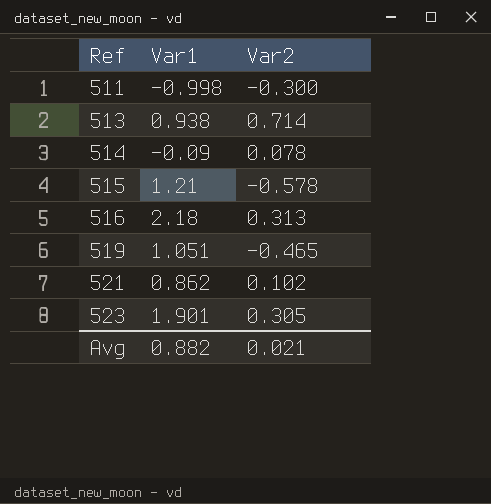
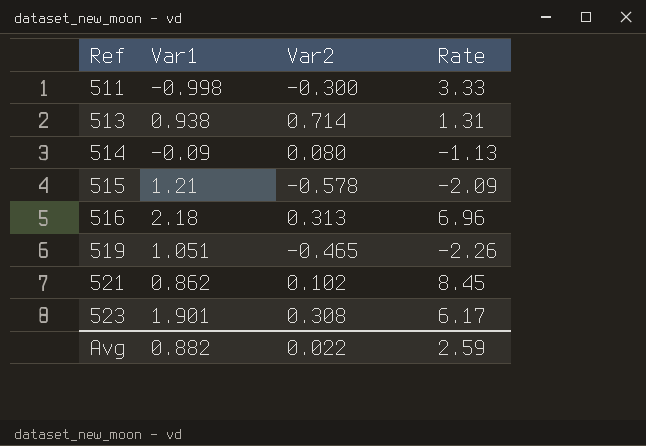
column Rate | formula: none -> [Var1] / [Var2]
514 | Var2: 0.078 -> 0.080
523 | Var2: 0.305 -> 0.308
Avg | Var2: 0.021 -> 0.022

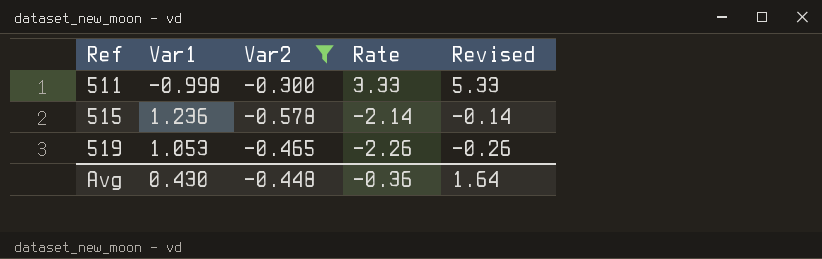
filter: none -> Var2 <= -0.300
column Revised | formula: none -> [Rate] + 2
515 | Var1: 1.21 -> 1.236
515 | Rate: -2.09 -> -2.14
519 | Var1: 1.051 -> 1.053
Avg | Var1: 0.882 -> 0.430
Avg | Var2: 0.022 -> -0.448
Avg | Rate: 2.59 -> -0.36

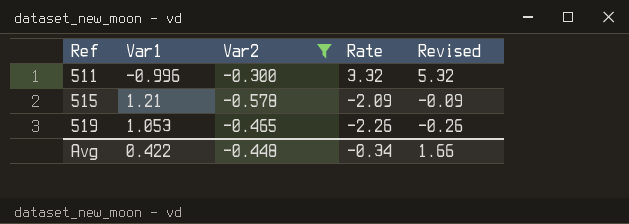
511 | Var1: -0.998 -> -0.996
511 | Rate: 3.33 -> 3.32
511 | Revised: 5.33 -> 5.32
515 | Var1: 1.236 -> 1.21
515 | Rate: -2.14 -> -2.09
515 | Revised: -0.14 -> -0.09
Avg | Var1: 0.430 -> 0.422
Avg | Rate: -0.36 -> -0.34
Avg | Revised: 1.64 -> 1.66

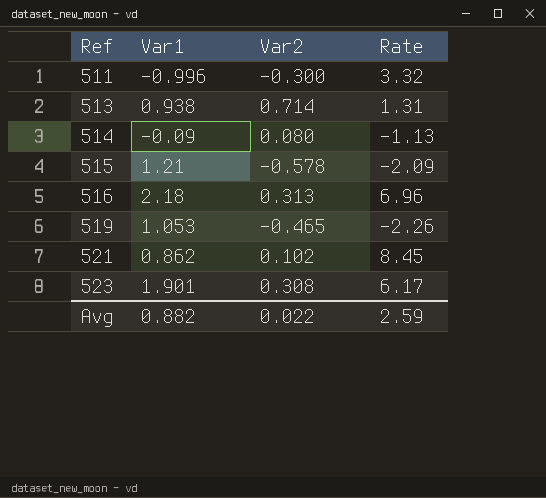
filter: Var2 <= -0.300 -> none
column Revised | formula: [Rate] + 2 -> none
Avg | Var1: 0.422 -> 0.882
Avg | Var2: -0.448 -> 0.022
Avg | Rate: -0.34 -> 2.59

